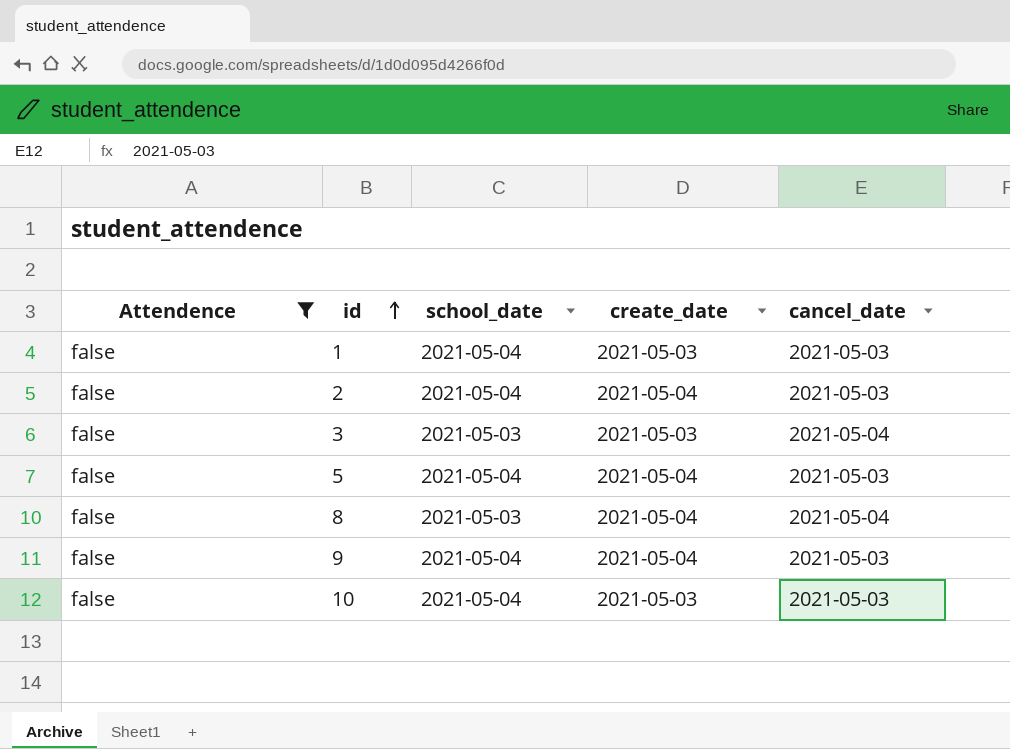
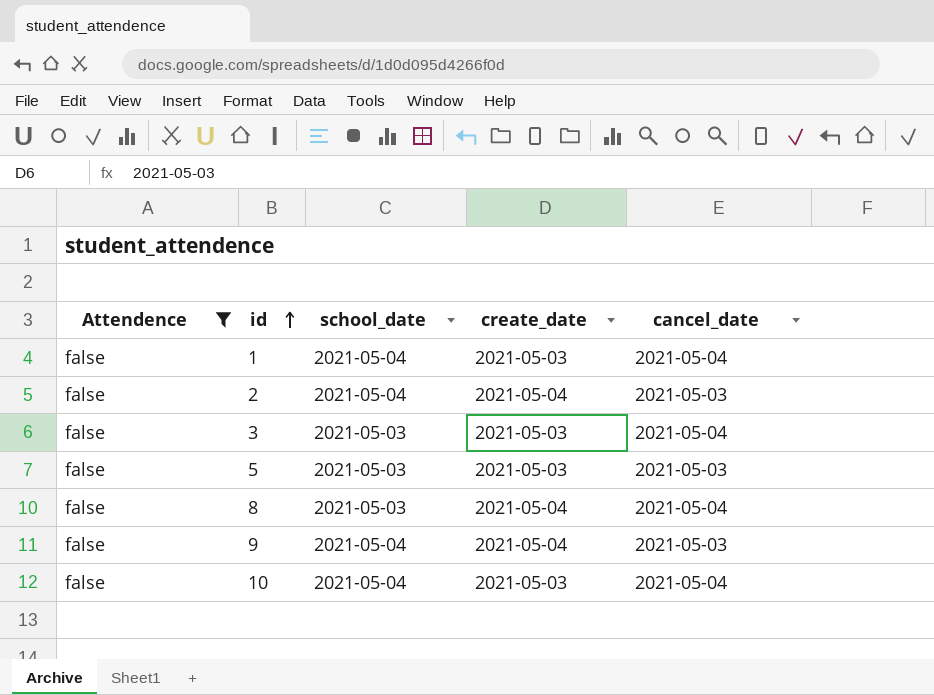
1 | cancel_date: 2021-05-03 -> 2021-05-04
5 | school_date: 2021-05-04 -> 2021-05-03
5 | create_date: 2021-05-04 -> 2021-05-03
10 | cancel_date: 2021-05-03 -> 2021-05-04

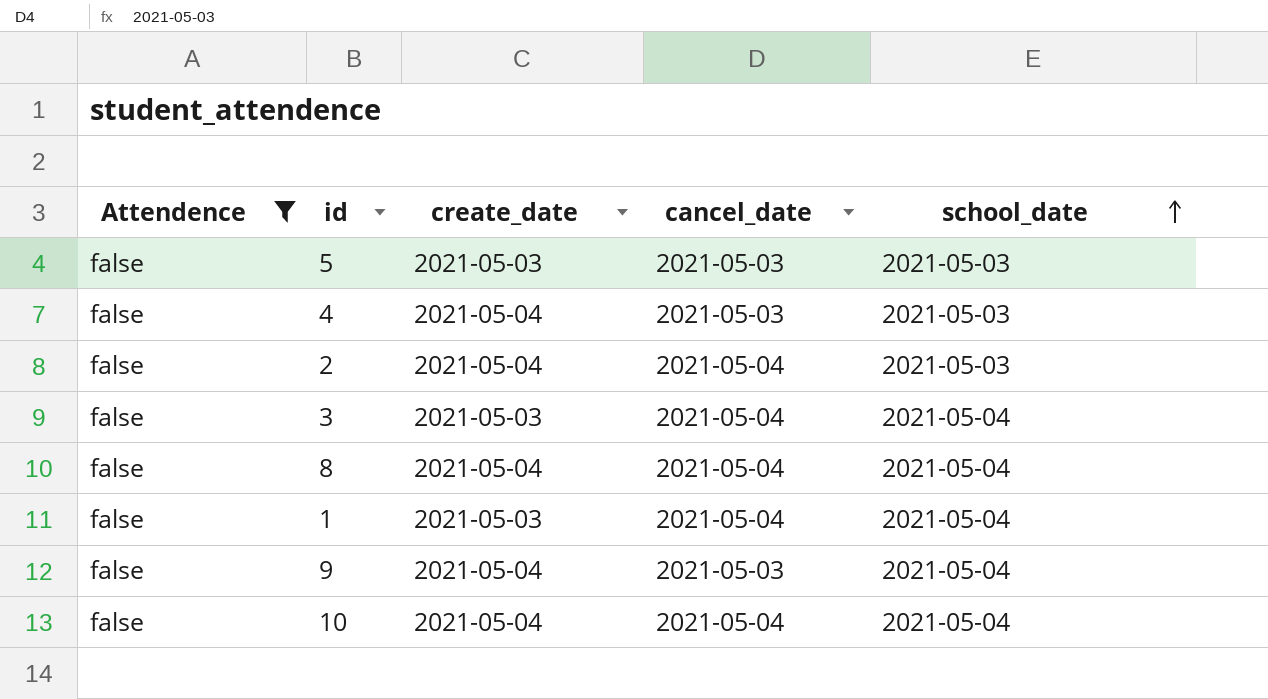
row order: id ascending -> school_date ascending
column school_date | position: 3 -> 5
row 4: none -> false | 2021-05-04 | 2021-05-03 | 2021-05-03
2 | cancel_date: 2021-05-03 -> 2021-05-04
2 | school_date: 2021-05-04 -> 2021-05-03
3 | school_date: 2021-05-03 -> 2021-05-04
8 | school_date: 2021-05-03 -> 2021-05-04
10 | create_date: 2021-05-03 -> 2021-05-04

